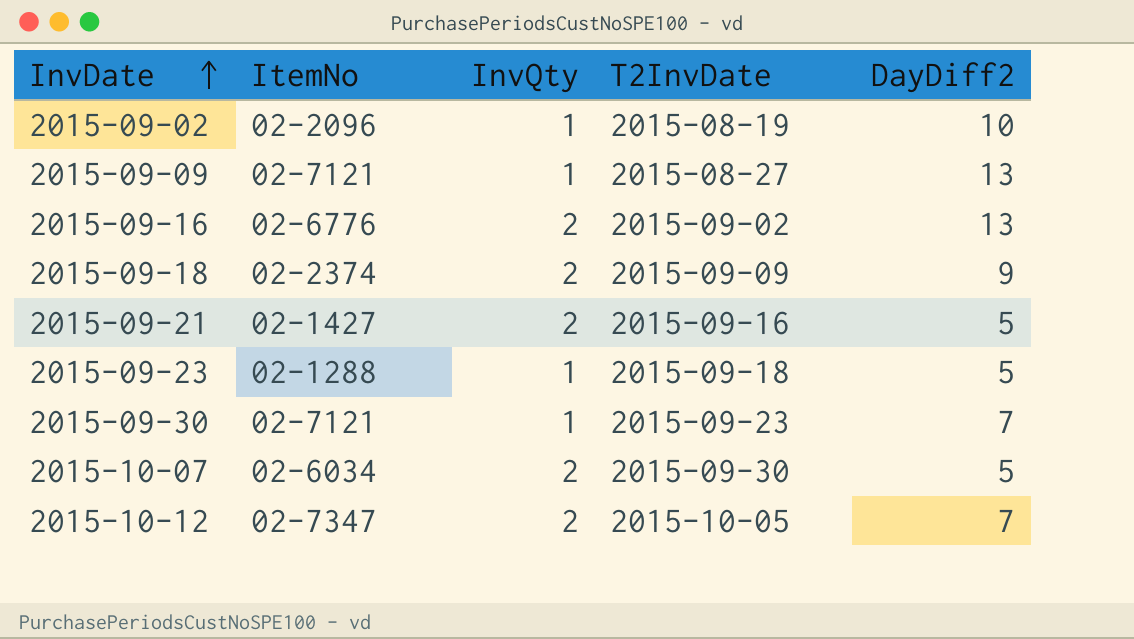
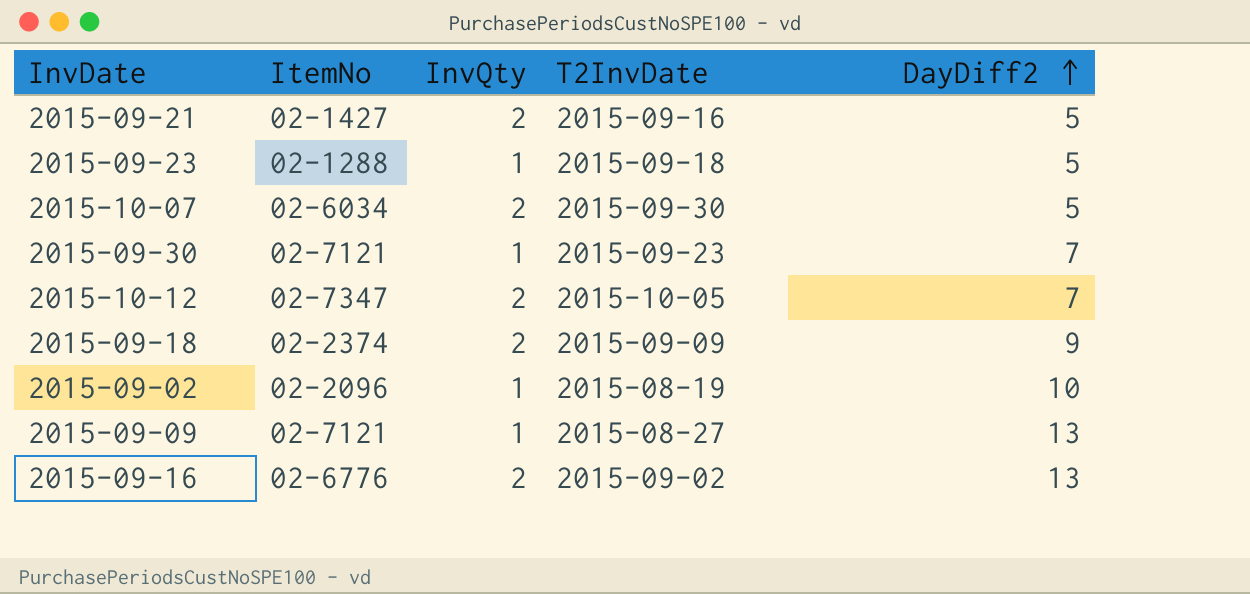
row order: InvDate ascending -> DayDiff2 ascending

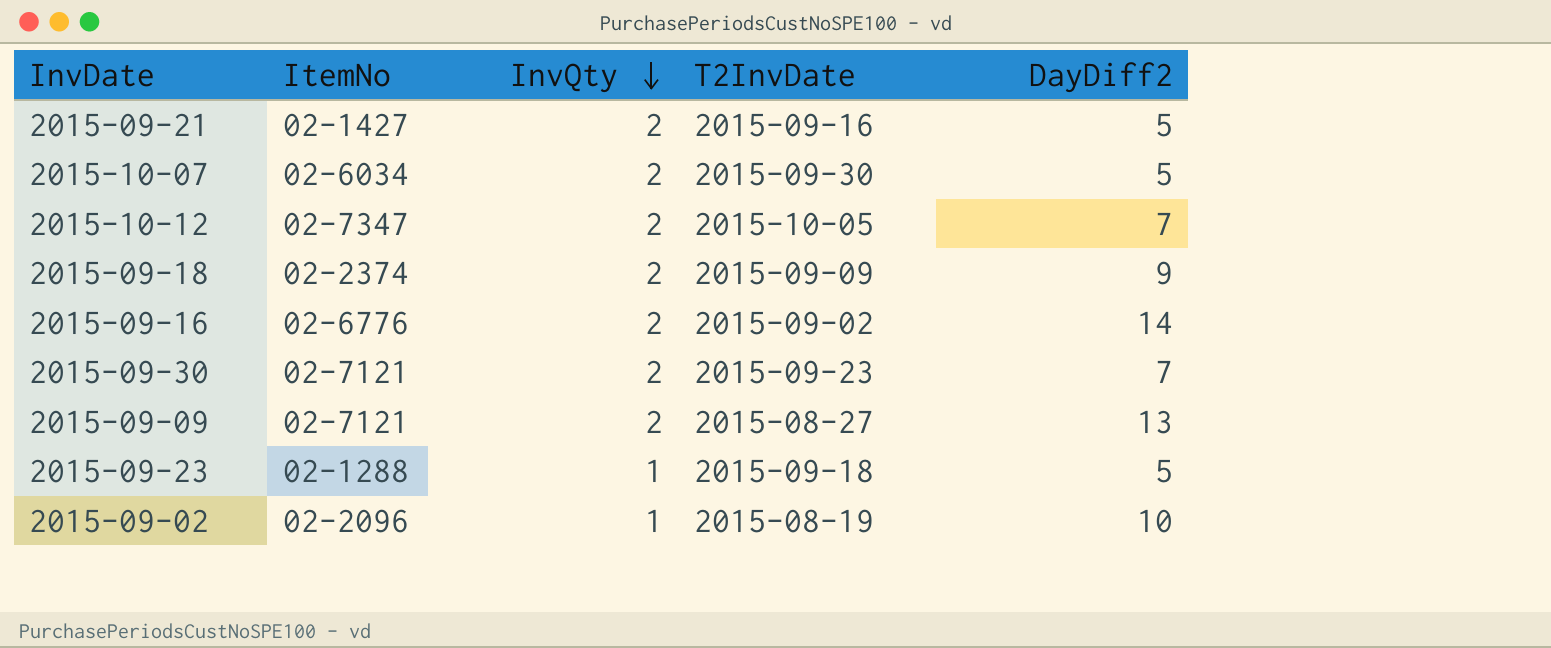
row order: DayDiff2 ascending -> InvQty descending
2015-09-16 | DayDiff2: 13 -> 14
2015-09-30 | InvQty: 1 -> 2
2015-09-09 | InvQty: 1 -> 2

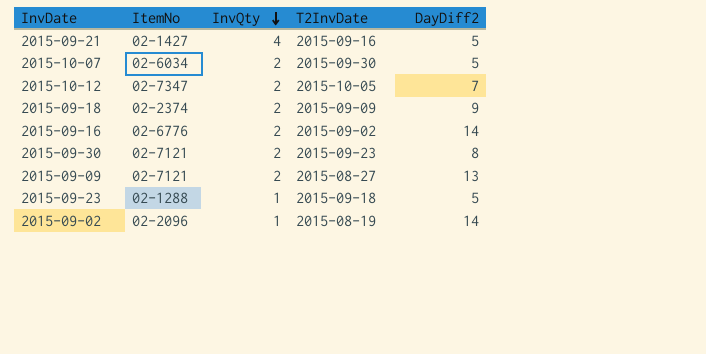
2015-09-21 | InvQty: 2 -> 4
2015-09-30 | DayDiff2: 7 -> 8
2015-09-02 | DayDiff2: 10 -> 14

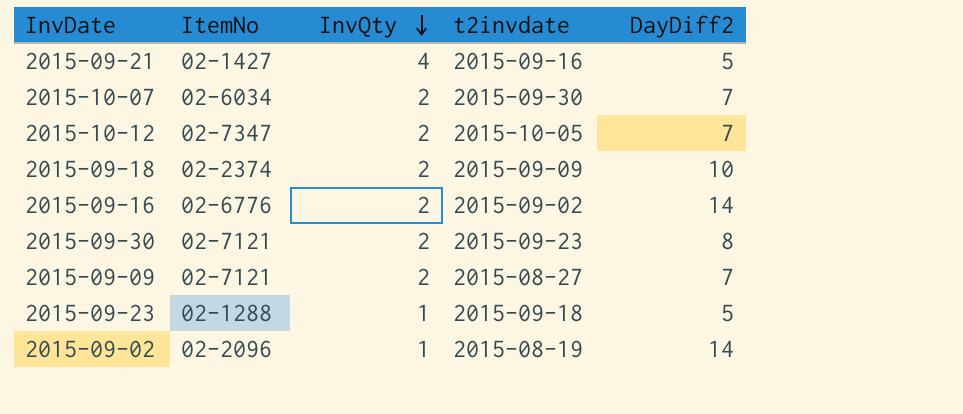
column name: T2InvDate -> t2invdate
2015-10-07 | DayDiff2: 5 -> 7
2015-09-18 | DayDiff2: 9 -> 10
2015-09-09 | DayDiff2: 13 -> 7

